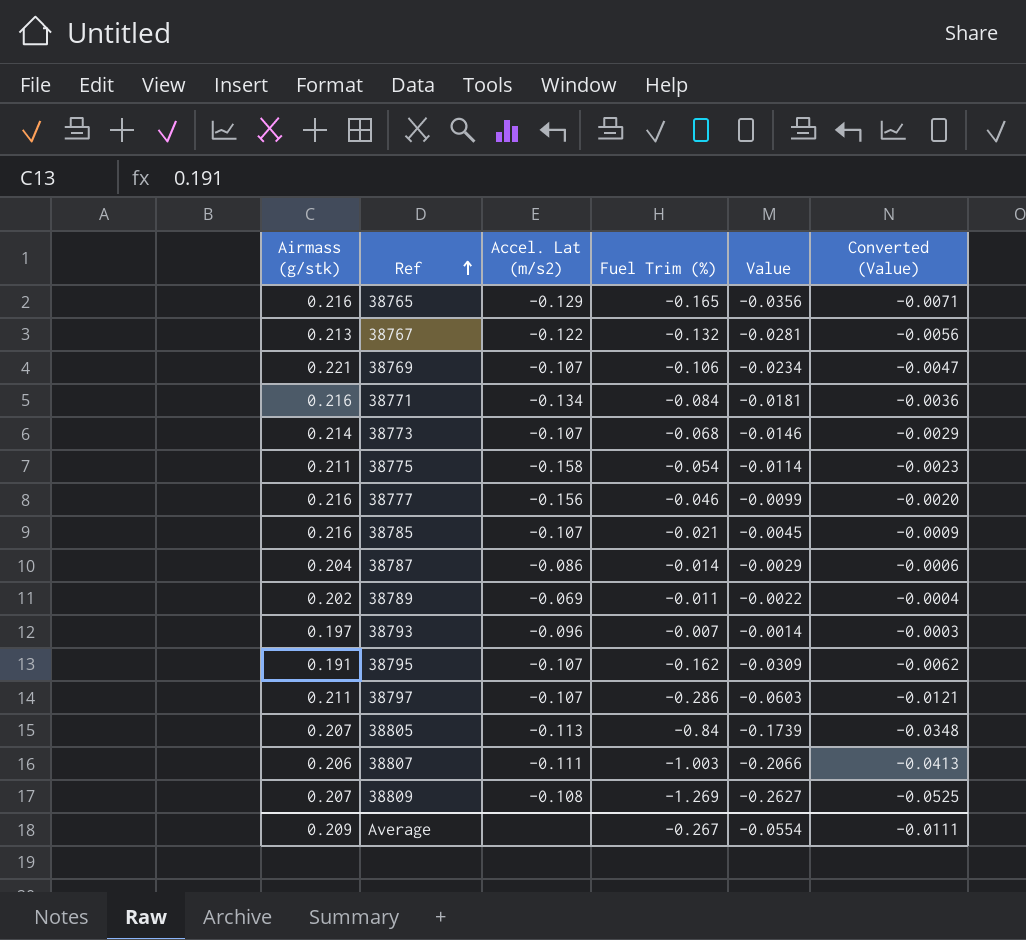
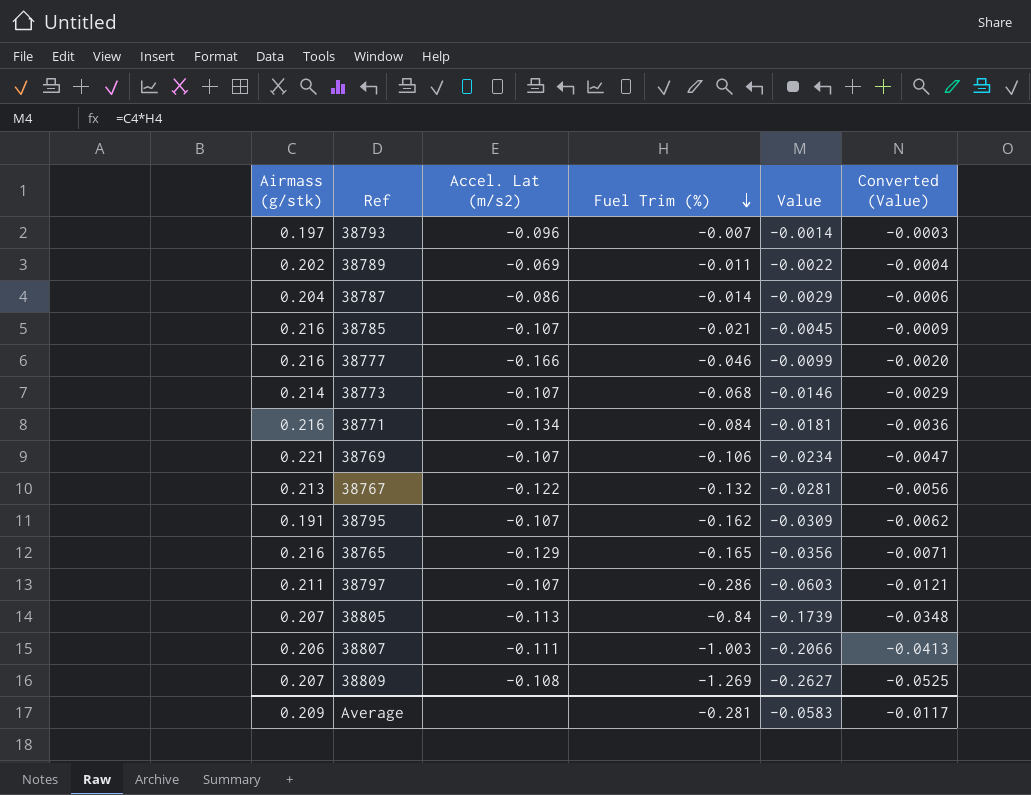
row order: Ref ascending -> Fuel Trim (%) descending
row 38775: 0.211 | -0.158 | -0.054 | -0.0114 | -0.0023 -> none
38777 | Accel. Lat (m/s2): -0.156 -> -0.166
Average | Fuel Trim (%): -0.267 -> -0.281
Average | Value: -0.0554 -> -0.0583
Average | Converted (Value): -0.0111 -> -0.0117

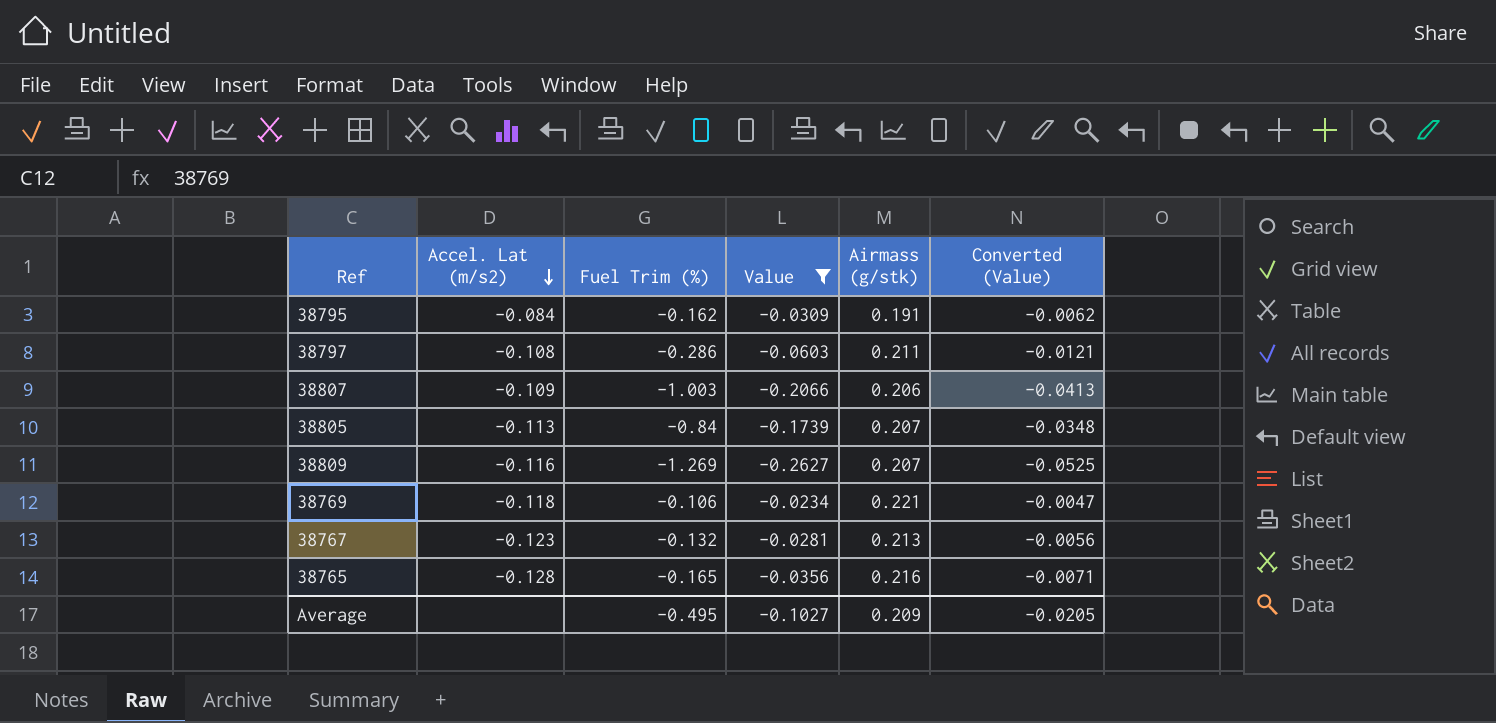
filter: none -> Value <= -0.0234
row order: Fuel Trim (%) descending -> Accel. Lat (m/s2) descending
column Airmass (g/stk) | position: 1 -> 5
38795 | Accel. Lat (m/s2): -0.107 -> -0.084
38797 | Accel. Lat (m/s2): -0.107 -> -0.108
38807 | Accel. Lat (m/s2): -0.111 -> -0.109
38809 | Accel. Lat (m/s2): -0.108 -> -0.116
38769 | Accel. Lat (m/s2): -0.107 -> -0.118
38767 | Accel. Lat (m/s2): -0.122 -> -0.123
38765 | Accel. Lat (m/s2): -0.129 -> -0.128
Average | Fuel Trim (%): -0.281 -> -0.495
Average | Value: -0.0583 -> -0.1027
Average | Converted (Value): -0.0117 -> -0.0205

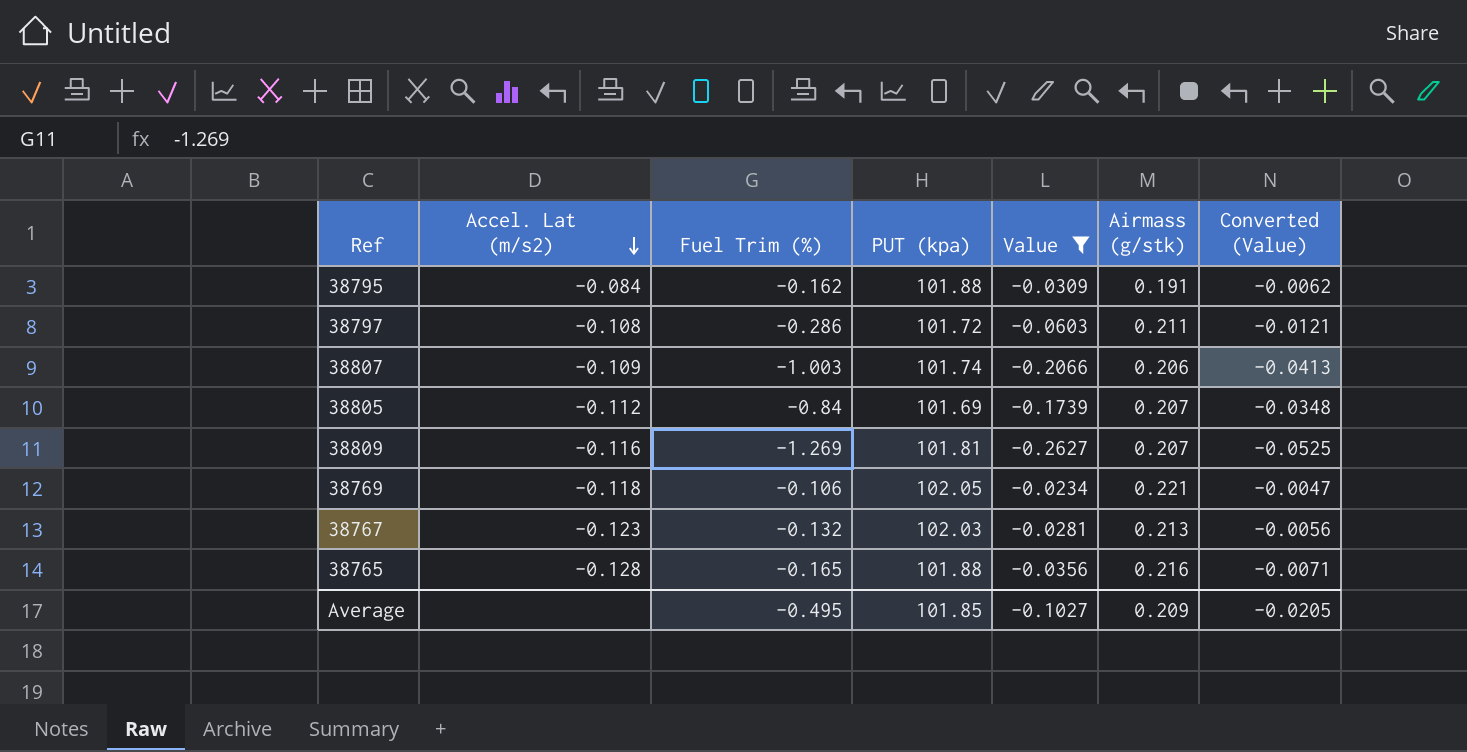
column PUT (kpa) | position: none -> 4
38805 | Accel. Lat (m/s2): -0.113 -> -0.112

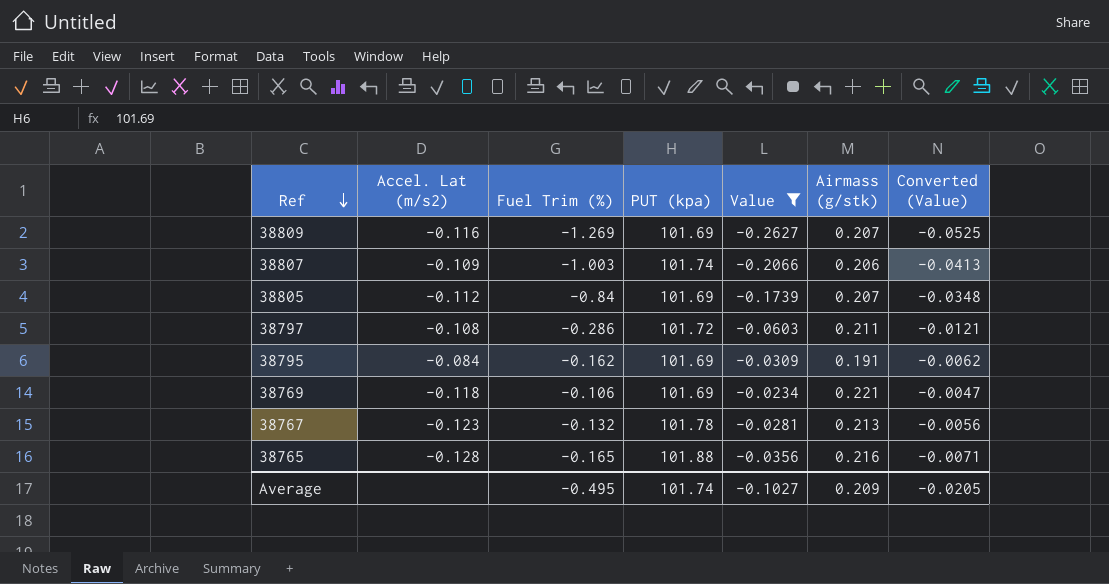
row order: Accel. Lat (m/s2) descending -> Ref descending
38809 | PUT (kpa): 101.81 -> 101.69
38795 | PUT (kpa): 101.88 -> 101.69
38769 | PUT (kpa): 102.05 -> 101.69
38767 | PUT (kpa): 102.03 -> 101.78
Average | PUT (kpa): 101.85 -> 101.74

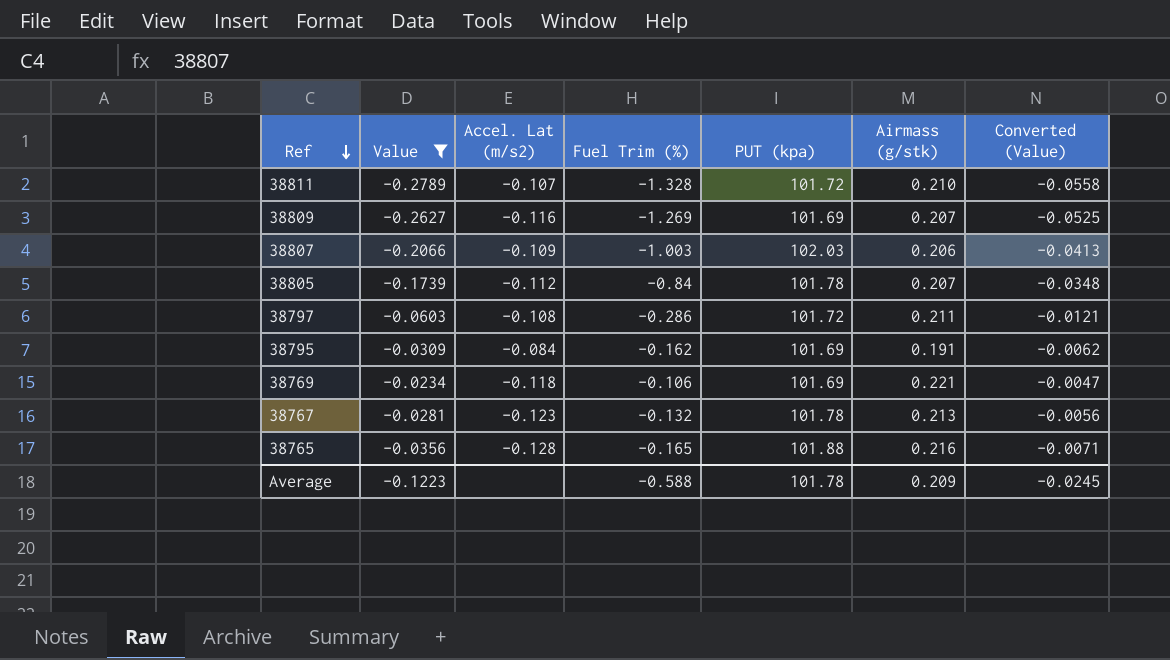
column Value | position: 5 -> 2
row 38811: none -> -0.2789 | -0.107 | -1.328 | 101.72 | 0.210 | -0.0558
38807 | PUT (kpa): 101.74 -> 102.03
38805 | PUT (kpa): 101.69 -> 101.78
Average | Value: -0.1027 -> -0.1223
Average | Fuel Trim (%): -0.495 -> -0.588
Average | PUT (kpa): 101.74 -> 101.78
Average | Converted (Value): -0.0205 -> -0.0245

